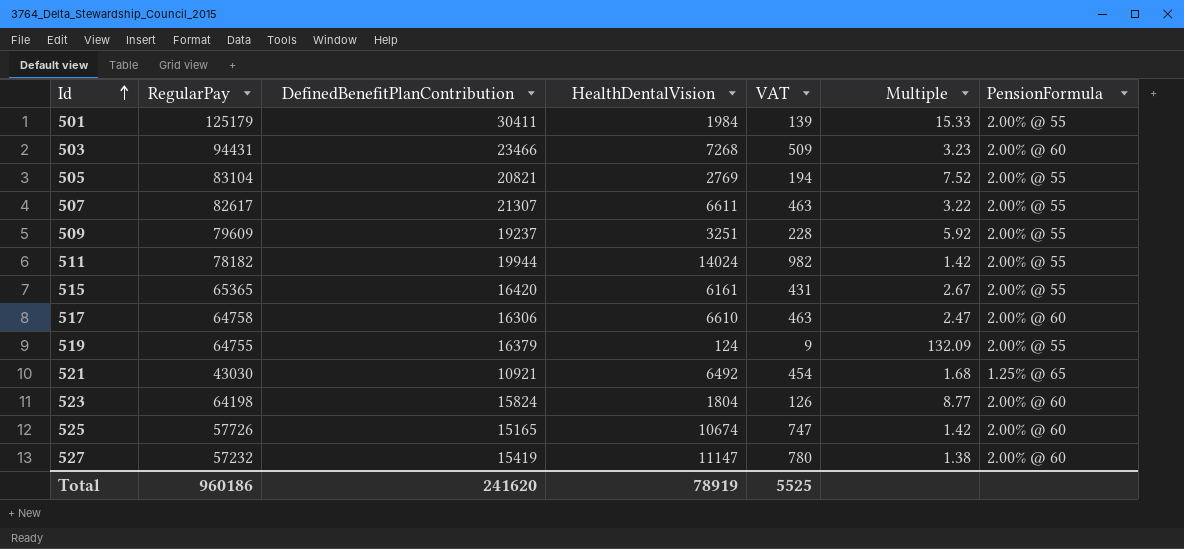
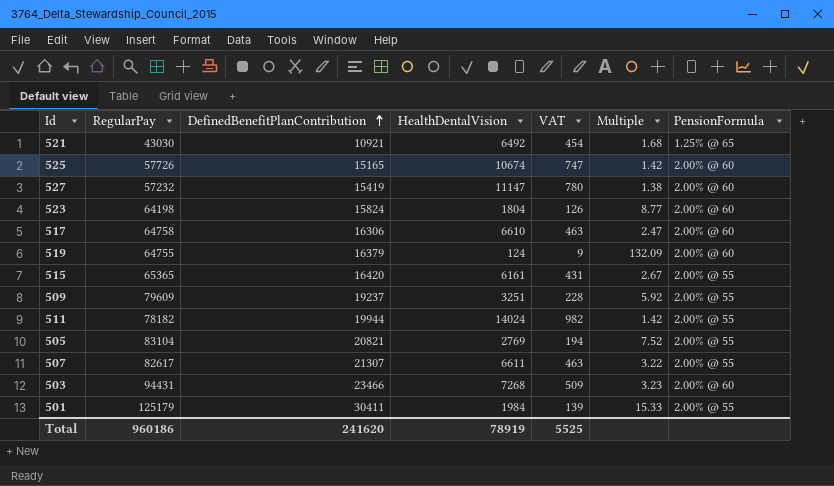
row order: Id ascending -> DefinedBenefitPlanContribution ascending
519 | PensionFormula: 2.00% @ 55 -> 2.00% @ 60

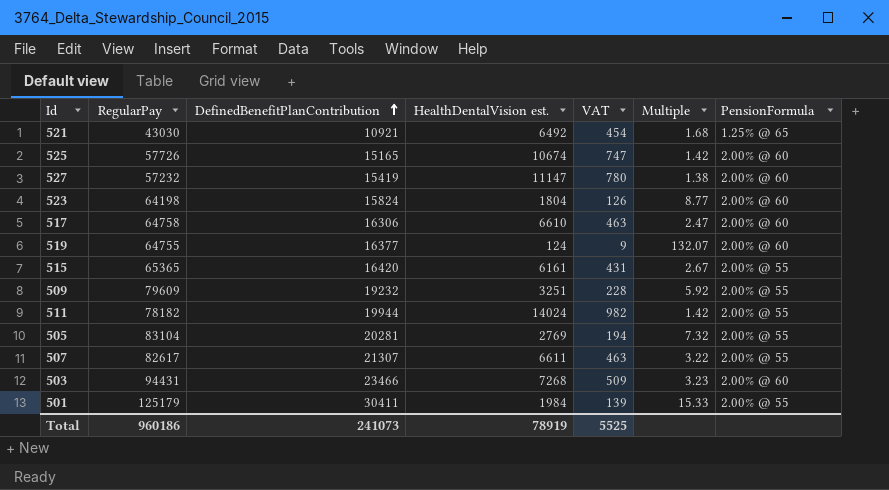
column name: HealthDentalVision -> HealthDentalVision est.
519 | DefinedBenefitPlanContribution: 16379 -> 16377
519 | Multiple: 132.09 -> 132.07
509 | DefinedBenefitPlanContribution: 19237 -> 19232
505 | DefinedBenefitPlanContribution: 20821 -> 20281
505 | Multiple: 7.52 -> 7.32
Total | DefinedBenefitPlanContribution: 241620 -> 241073

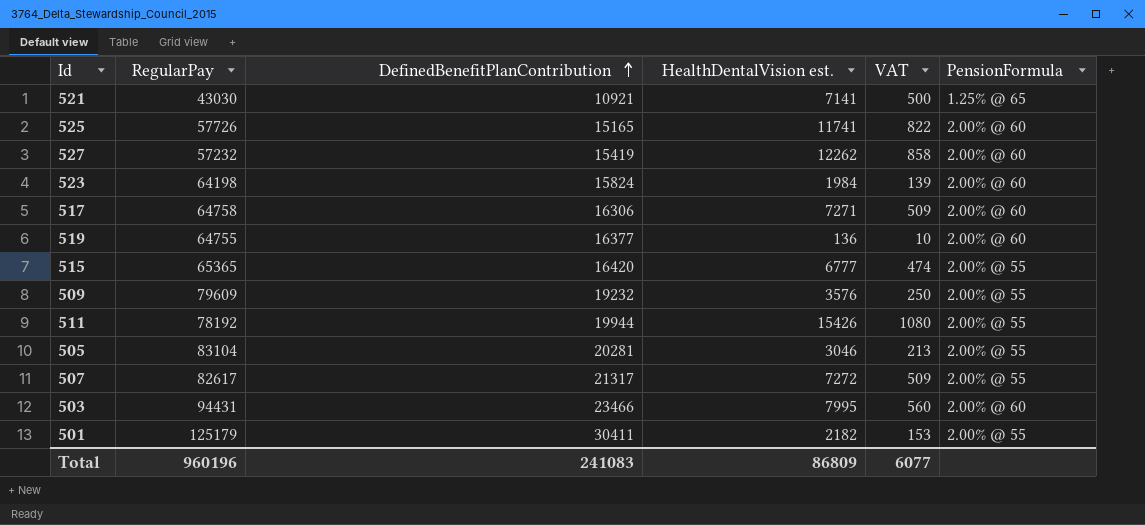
column Multiple | formula: [DefinedBenefitPlanContribution] / [HealthDentalVision est.] -> none
521 | HealthDentalVision est.: 6492 -> 7141
521 | VAT: 454 -> 500
525 | HealthDentalVision est.: 10674 -> 11741
525 | VAT: 747 -> 822
527 | HealthDentalVision est.: 11147 -> 12262
527 | VAT: 780 -> 858
523 | HealthDentalVision est.: 1804 -> 1984
523 | VAT: 126 -> 139
517 | HealthDentalVision est.: 6610 -> 7271
517 | VAT: 463 -> 509
519 | HealthDentalVision est.: 124 -> 136
519 | VAT: 9 -> 10
515 | HealthDentalVision est.: 6161 -> 6777
515 | VAT: 431 -> 474
509 | HealthDentalVision est.: 3251 -> 3576
509 | VAT: 228 -> 250
511 | RegularPay: 78182 -> 78192
511 | HealthDentalVision est.: 14024 -> 15426
511 | VAT: 982 -> 1080
505 | HealthDentalVision est.: 2769 -> 3046
505 | VAT: 194 -> 213
507 | DefinedBenefitPlanContribution: 21307 -> 21317
507 | HealthDentalVision est.: 6611 -> 7272
507 | VAT: 463 -> 509
503 | HealthDentalVision est.: 7268 -> 7995
503 | VAT: 509 -> 560
501 | HealthDentalVision est.: 1984 -> 2182
501 | VAT: 139 -> 153
Total | RegularPay: 960186 -> 960196
Total | DefinedBenefitPlanContribution: 241073 -> 241083
Total | HealthDentalVision est.: 78919 -> 86809
Total | VAT: 5525 -> 6077

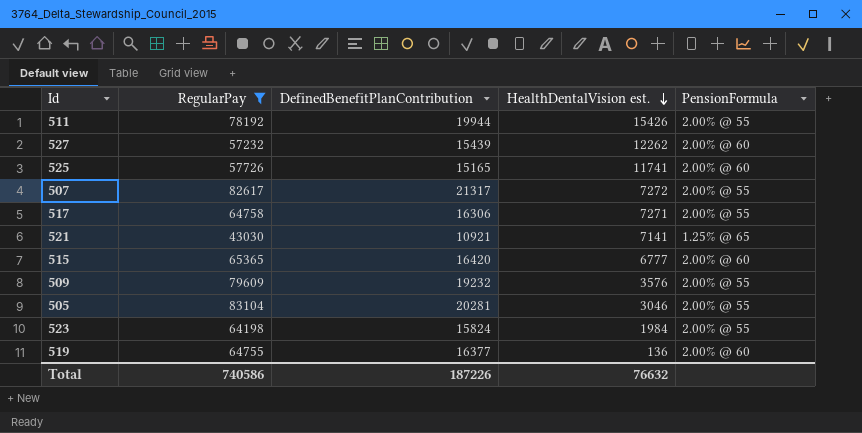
filter: none -> RegularPay <= 83104
row order: DefinedBenefitPlanContribution ascending -> HealthDentalVision est. descending
column VAT | formula: [HealthDentalVision est.] * 0.07 -> none
527 | DefinedBenefitPlanContribution: 15419 -> 15439
517 | PensionFormula: 2.00% @ 60 -> 2.00% @ 55
515 | PensionFormula: 2.00% @ 55 -> 2.00% @ 60
523 | PensionFormula: 2.00% @ 60 -> 2.00% @ 55
Total | RegularPay: 960196 -> 740586
Total | DefinedBenefitPlanContribution: 241083 -> 187226
Total | HealthDentalVision est.: 86809 -> 76632

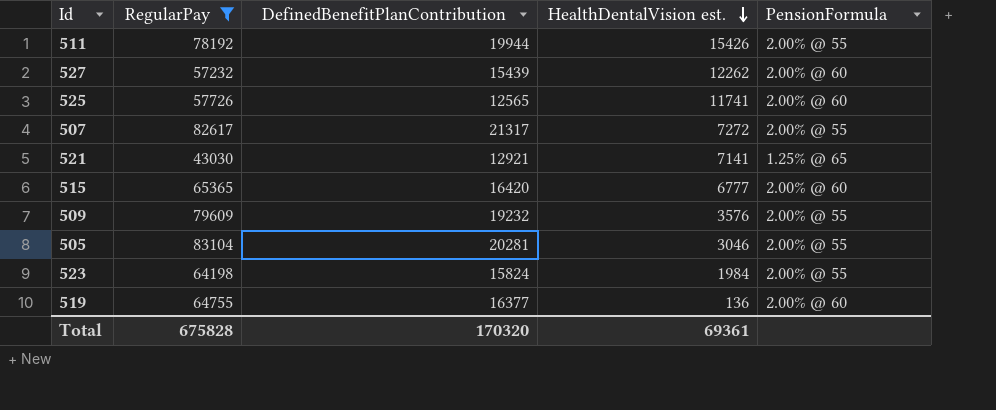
row 517: 64758 | 16306 | 7271 | 2.00% @ 55 -> none
525 | DefinedBenefitPlanContribution: 15165 -> 12565
521 | DefinedBenefitPlanContribution: 10921 -> 12921
Total | RegularPay: 740586 -> 675828
Total | DefinedBenefitPlanContribution: 187226 -> 170320
Total | HealthDentalVision est.: 76632 -> 69361

